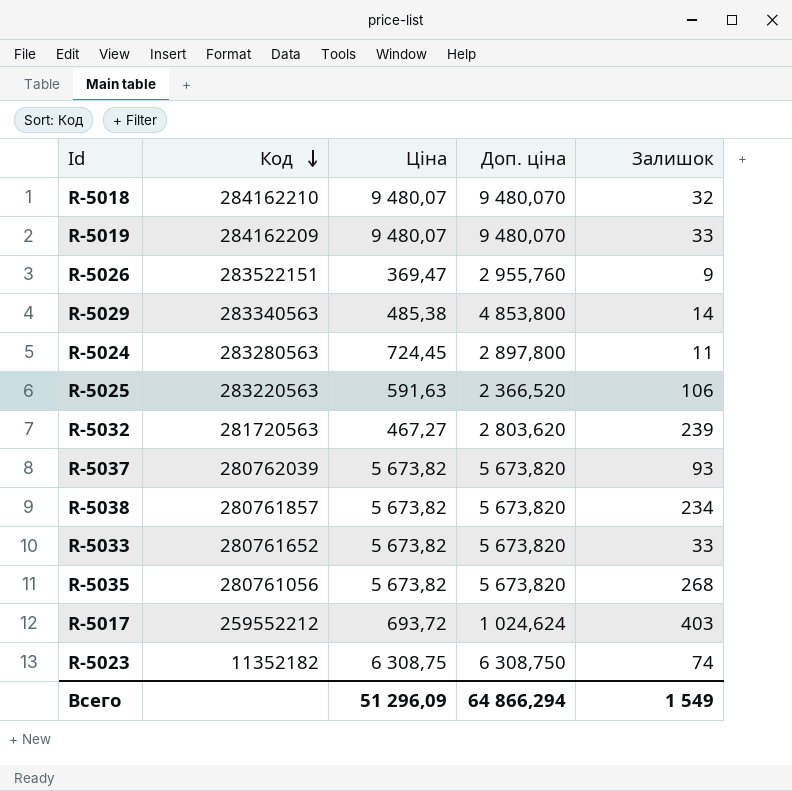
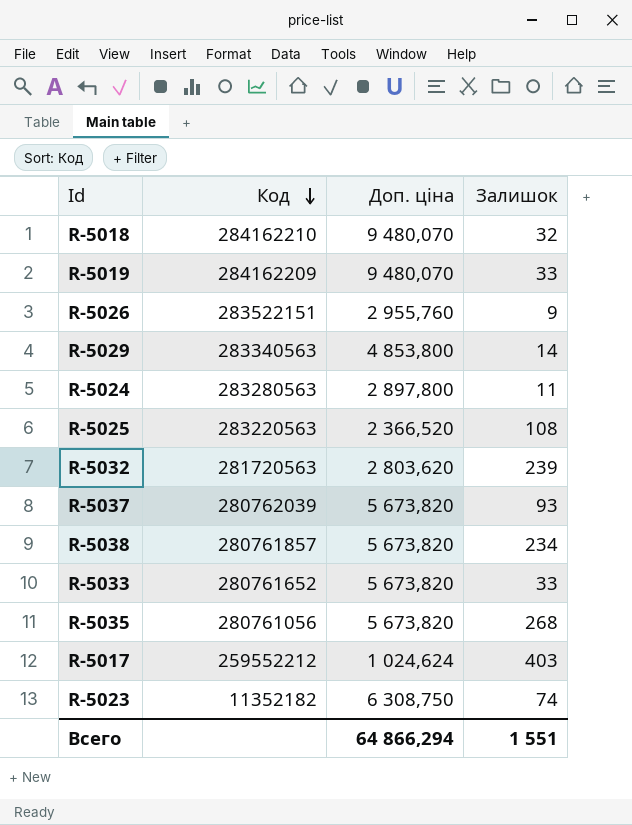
column Ціна | position: 3 -> none
R-5025 | Залишок: 106 -> 108
Всего | Залишок: 1 549 -> 1 551

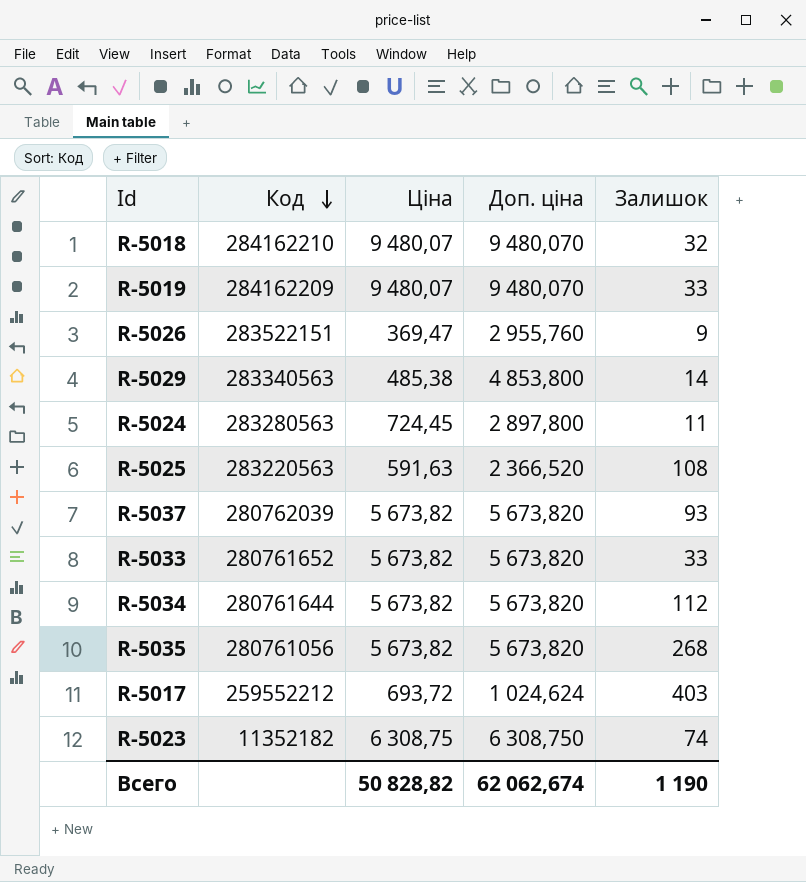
column Ціна | position: none -> 3
row R-5032: 281720563 | 2 803,620 | 239 -> none
row R-5038: 280761857 | 5 673,820 | 234 -> none
row R-5034: none -> 280761644 | 5 673,82 | 5 673,820 | 112
Всего | Доп. ціна: 64 866,294 -> 62 062,674
Всего | Залишок: 1 551 -> 1 190

